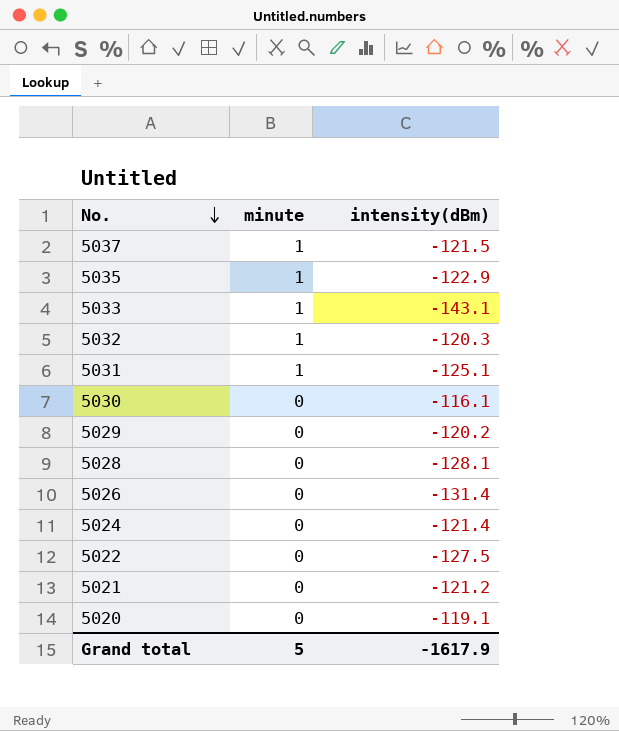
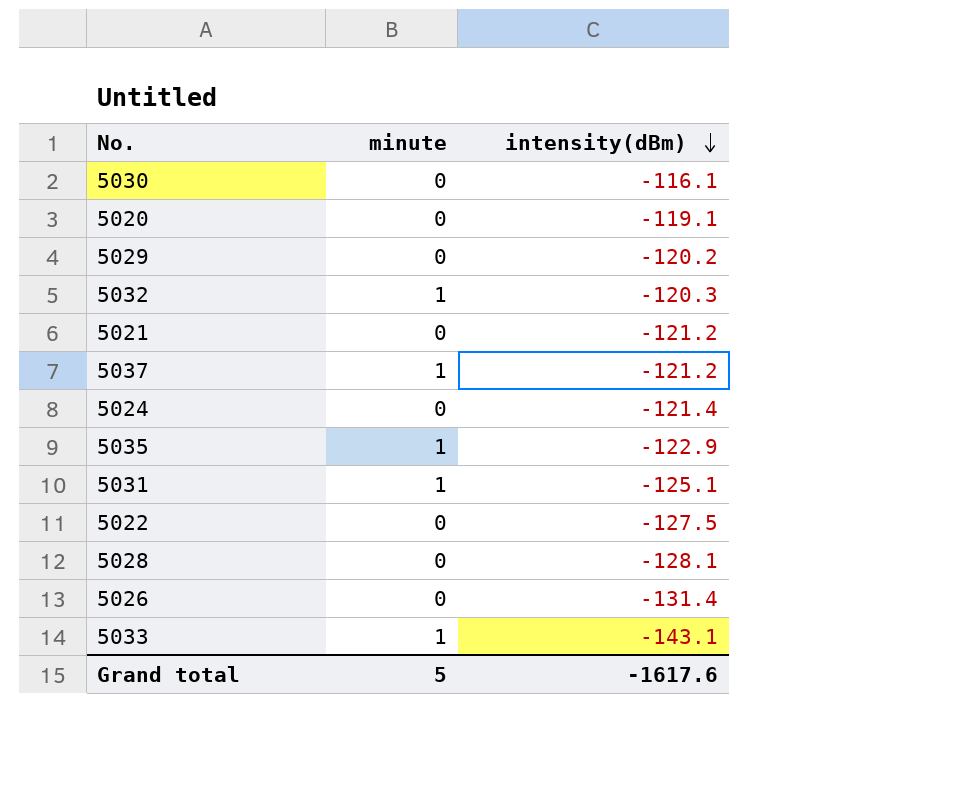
row order: No. descending -> intensity(dBm) descending
5037 | intensity(dBm): -121.5 -> -121.2
Grand total | intensity(dBm): -1617.9 -> -1617.6

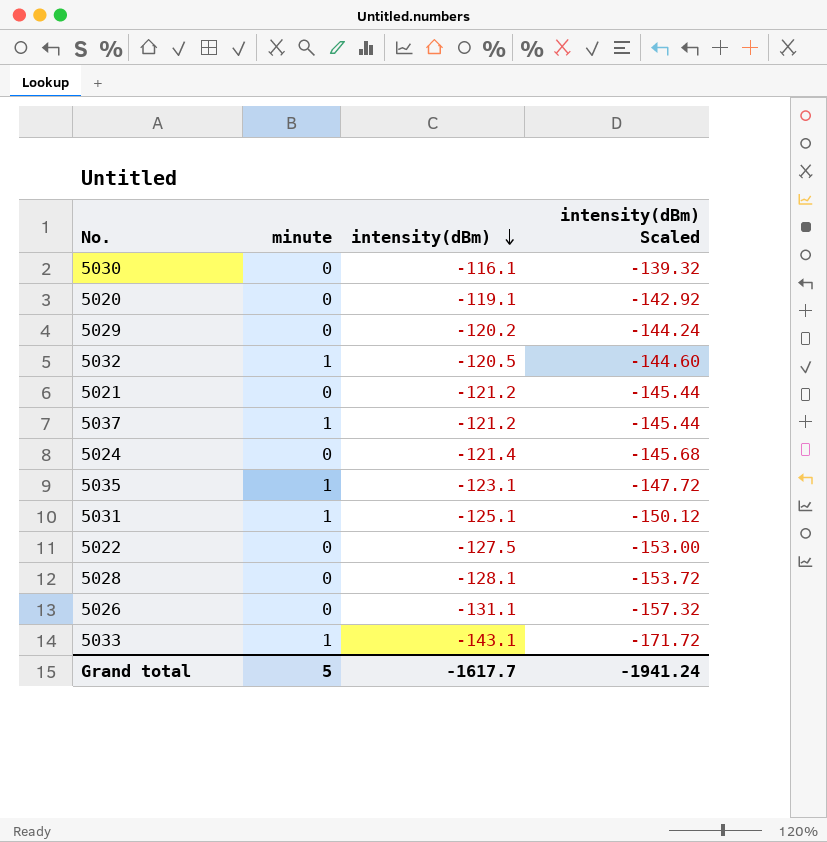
column intensity(dBm) Scaled | formula: none -> [intensity(dBm)] * 1.2
5032 | intensity(dBm): -120.3 -> -120.5
5035 | intensity(dBm): -122.9 -> -123.1
5026 | intensity(dBm): -131.4 -> -131.1
Grand total | intensity(dBm): -1617.6 -> -1617.7

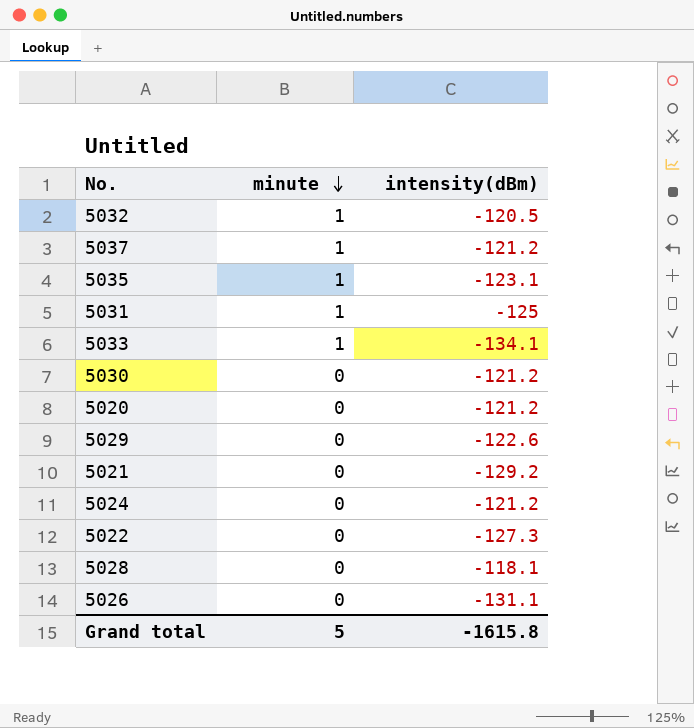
row order: intensity(dBm) descending -> minute descending
column intensity(dBm) Scaled | formula: [intensity(dBm)] * 1.2 -> none
5031 | intensity(dBm): -125.1 -> -125
5033 | intensity(dBm): -143.1 -> -134.1
5030 | intensity(dBm): -116.1 -> -121.2
5020 | intensity(dBm): -119.1 -> -121.2
5029 | intensity(dBm): -120.2 -> -122.6
5021 | intensity(dBm): -121.2 -> -129.2
5024 | intensity(dBm): -121.4 -> -121.2
5022 | intensity(dBm): -127.5 -> -127.3
5028 | intensity(dBm): -128.1 -> -118.1
Grand total | intensity(dBm): -1617.7 -> -1615.8

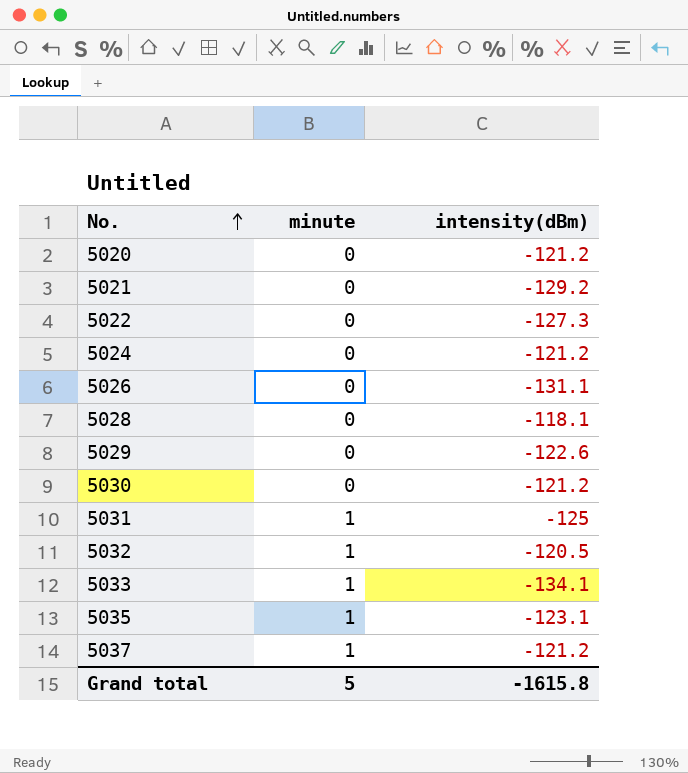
row order: minute descending -> No. ascending

